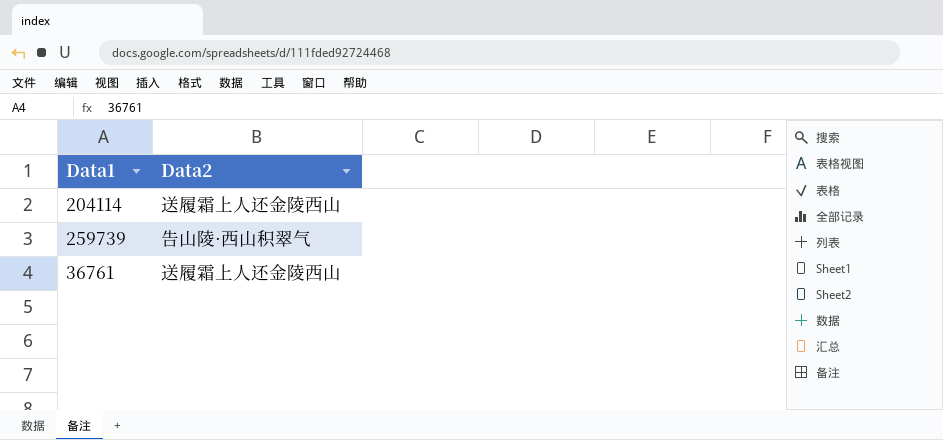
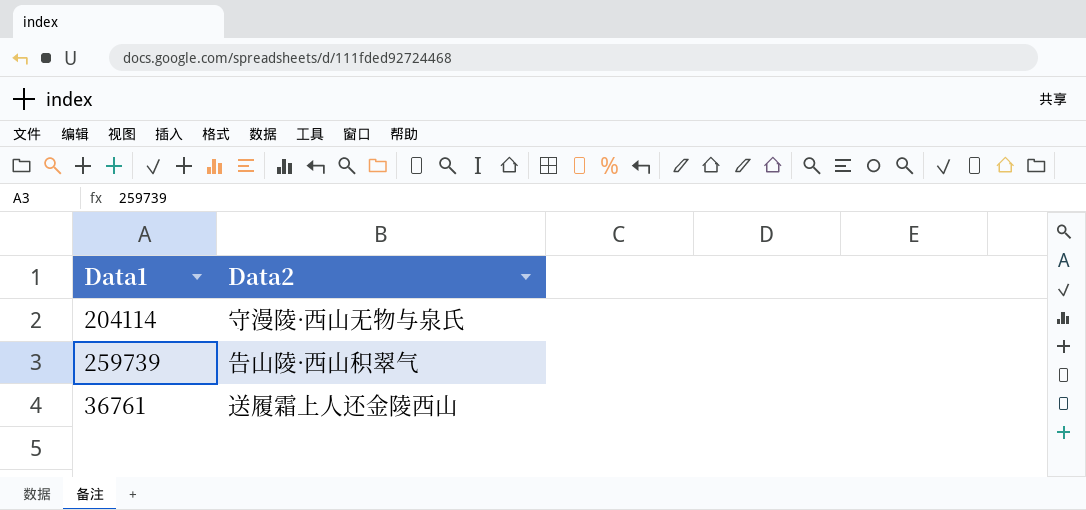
204114 | Data2: 送履霜上人还金陵西山 -> 守漫陵·西山无物与泉氏

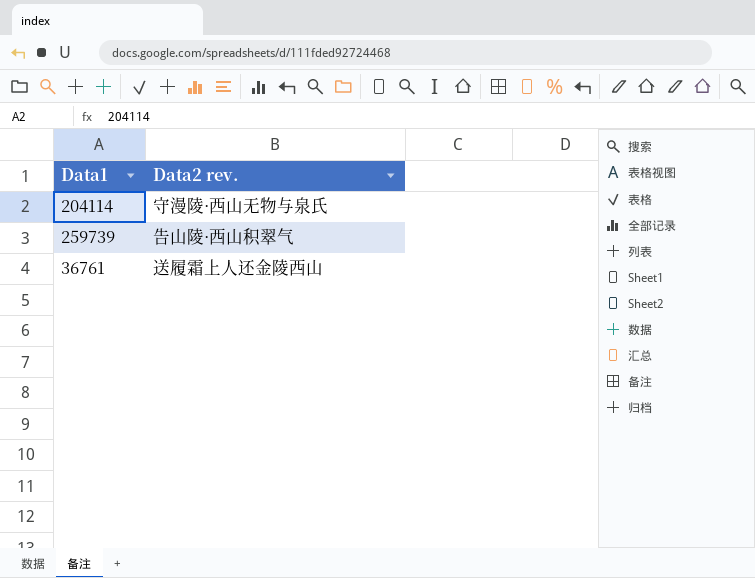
column name: Data2 -> Data2 rev.

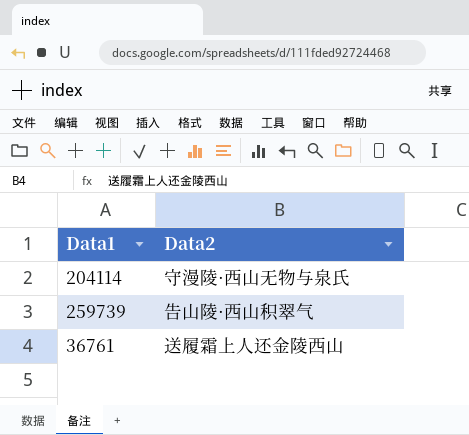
column name: Data2 rev. -> Data2

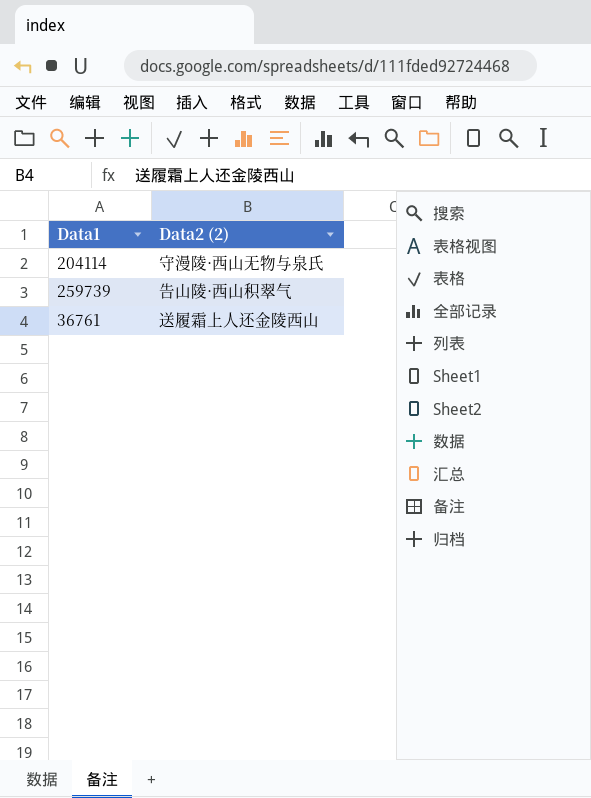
column name: Data2 -> Data2 (2)

